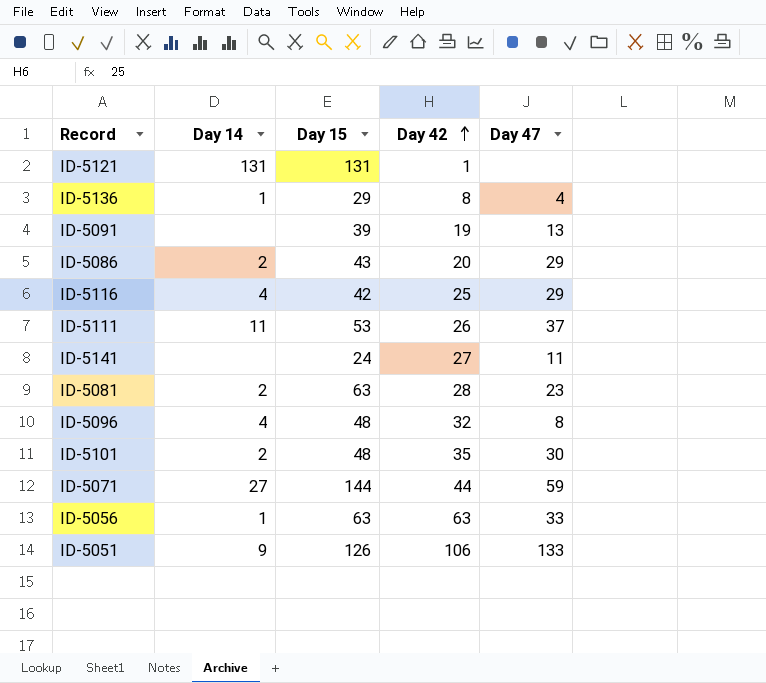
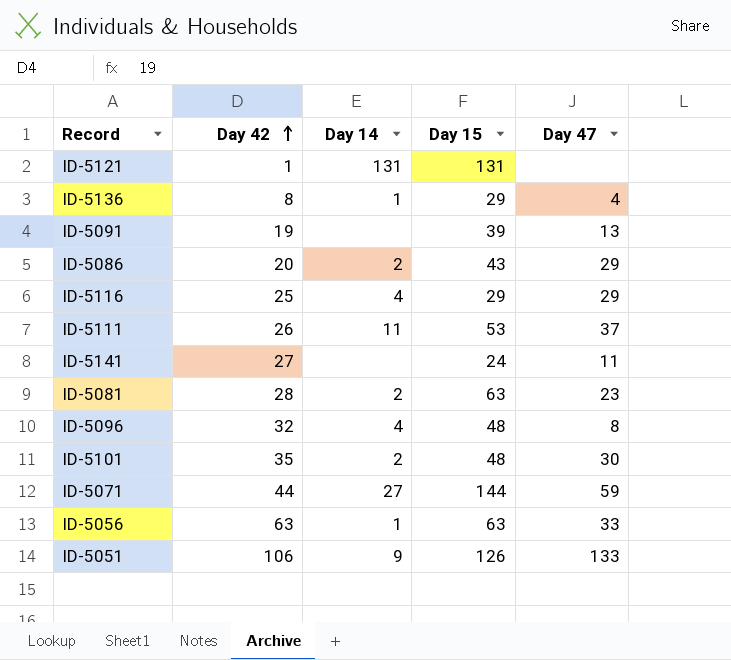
column Day 42 | position: 4 -> 2
ID-5116 | Day 15: 42 -> 29

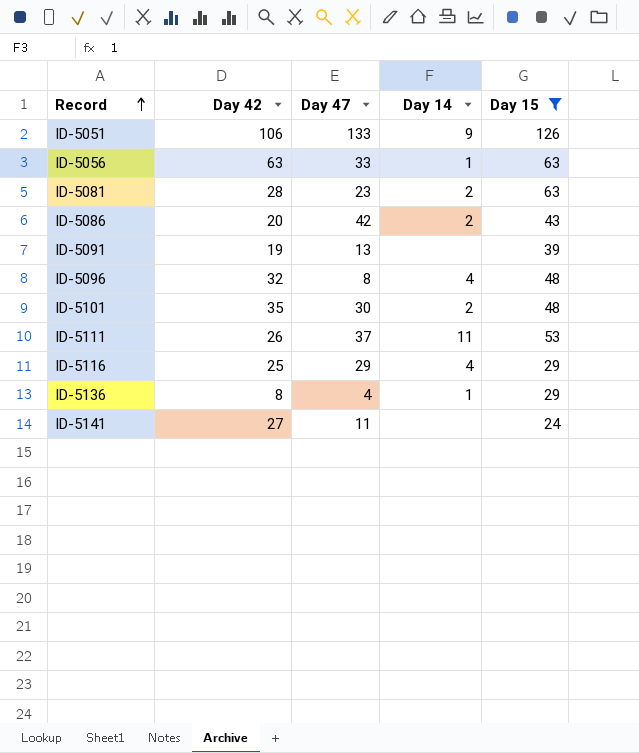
filter: none -> Day 15 <= 126
row order: Day 42 ascending -> Record ascending
column Day 47 | position: 5 -> 3
ID-5086 | Day 47: 29 -> 42

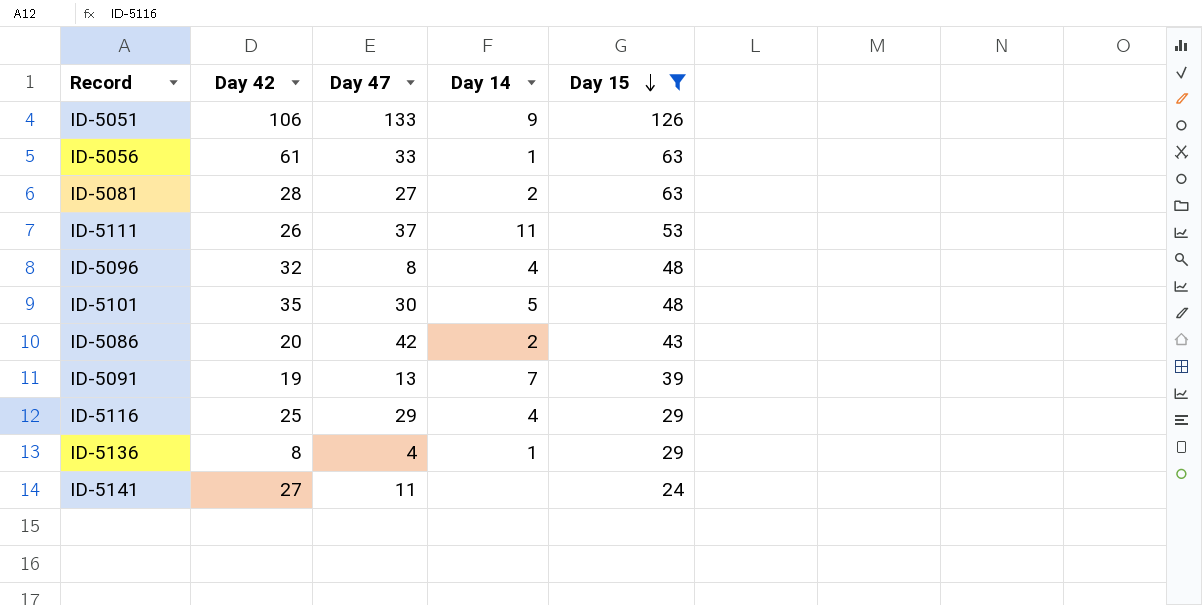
row order: Record ascending -> Day 15 descending
ID-5056 | Day 42: 63 -> 61
ID-5081 | Day 47: 23 -> 27
ID-5101 | Day 14: 2 -> 5
ID-5091 | Day 14: none -> 7

